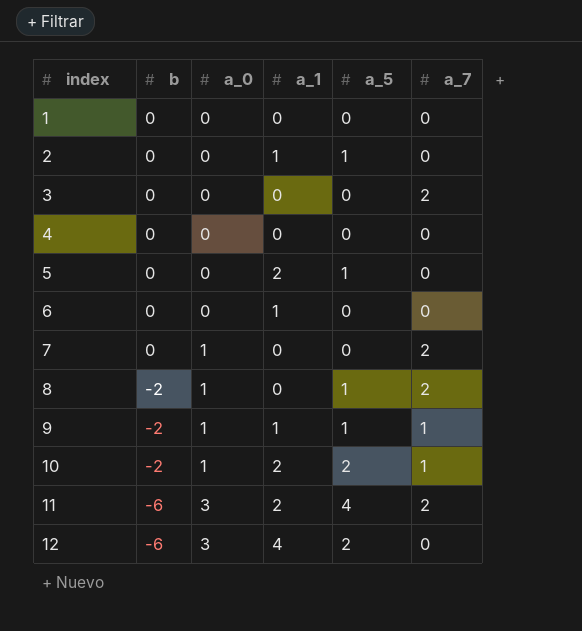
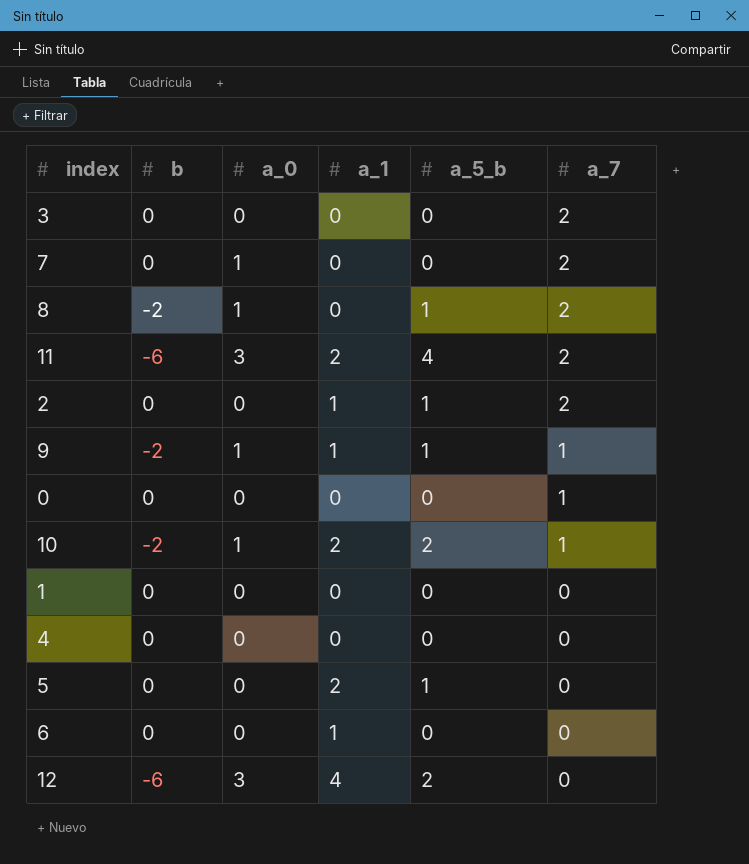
row order: index ascending -> a_7 descending
column name: a_5 -> a_5_b
2 | a_7: 0 -> 2
row 0: none -> 0 | 0 | 0 | 0 | 1

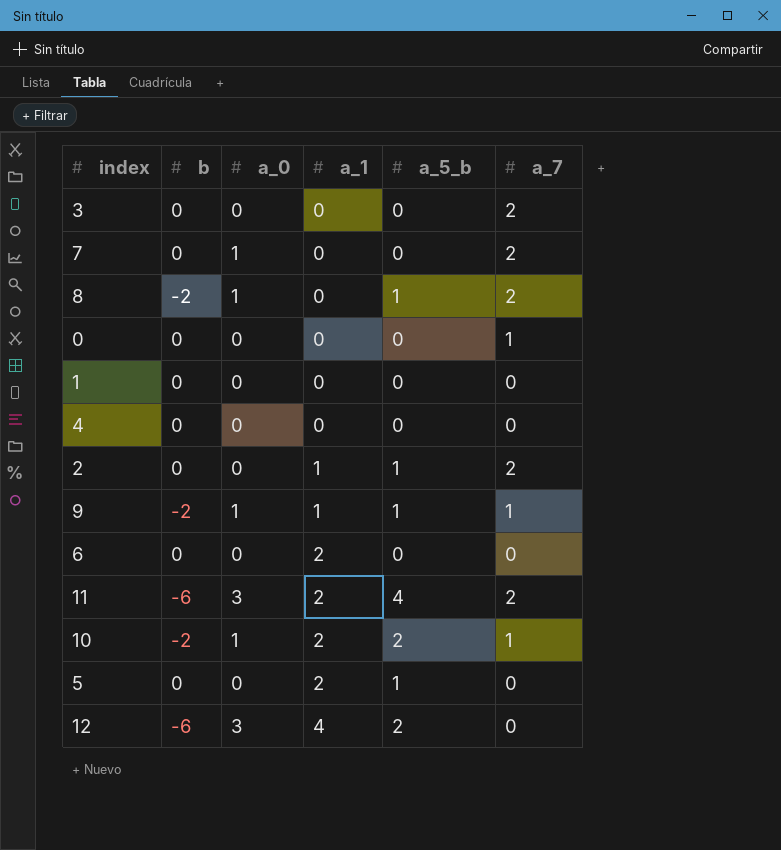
row order: a_7 descending -> a_1 ascending
6 | a_1: 1 -> 2

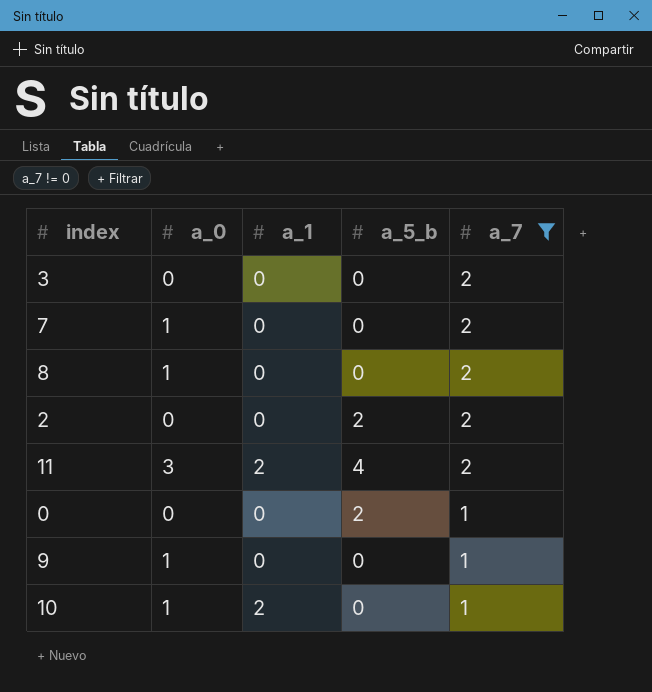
filter: none -> a_7 != 0
row order: a_1 ascending -> a_7 descending
column b | position: 2 -> none
8 | a_5_b: 1 -> 0
2 | a_1: 1 -> 0
2 | a_5_b: 1 -> 2
0 | a_5_b: 0 -> 2
9 | a_1: 1 -> 0
9 | a_5_b: 1 -> 0
10 | a_5_b: 2 -> 0

